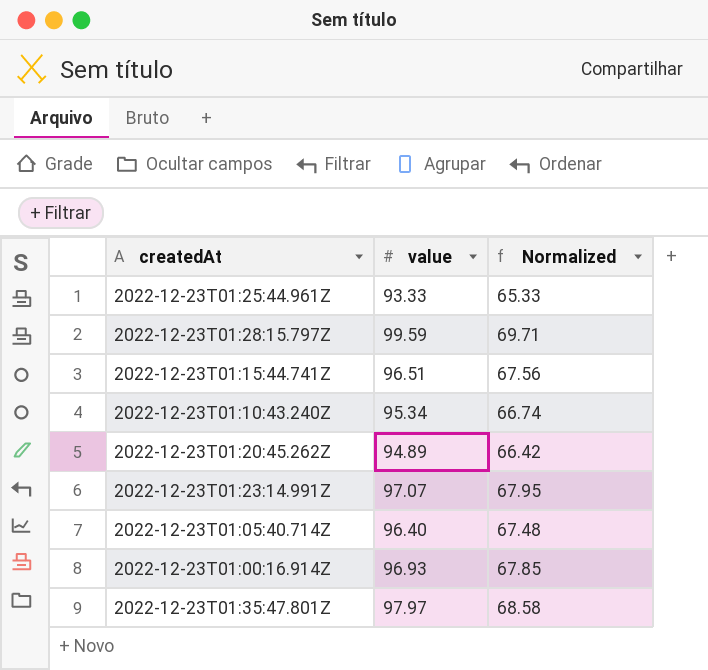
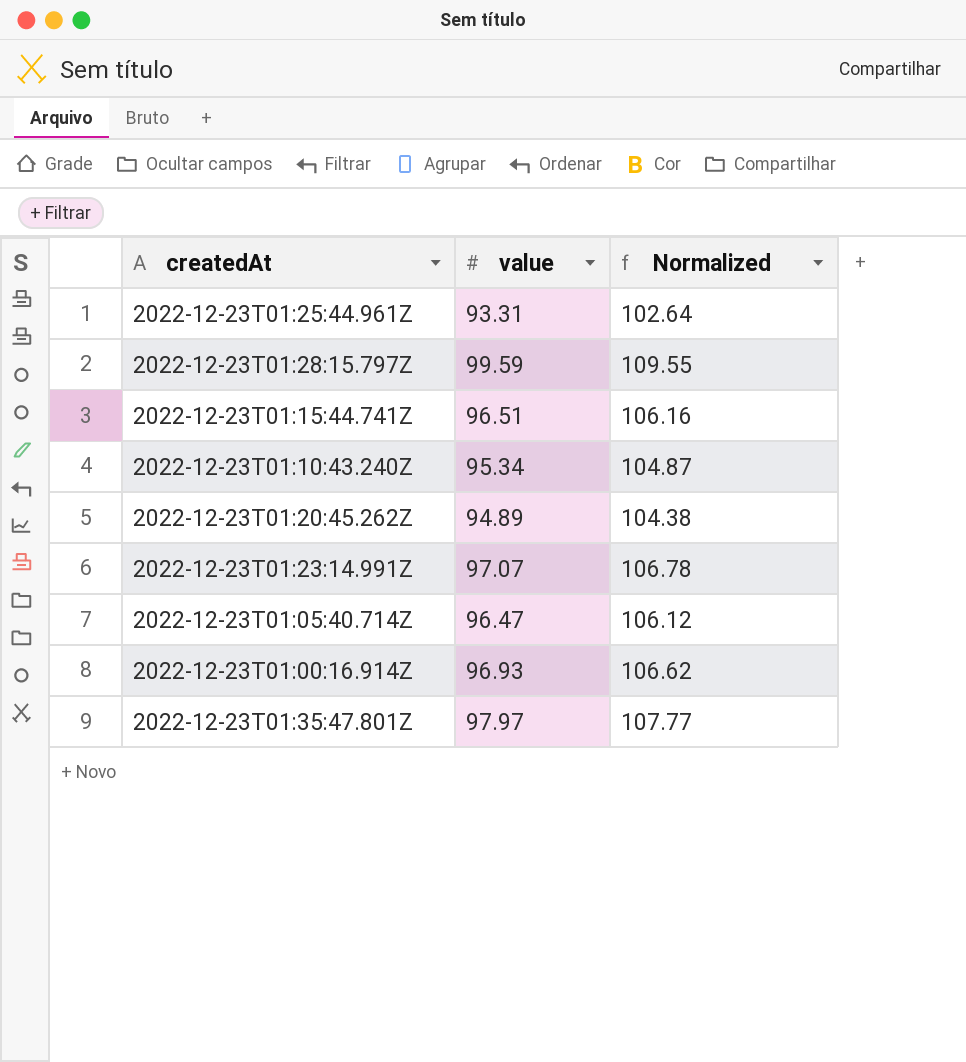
column Normalized | formula: [value] * 0.7 -> [value] * 1.1
2022-12-23T01:25:44.961Z | value: 93.33 -> 93.31
2022-12-23T01:05:40.714Z | value: 96.40 -> 96.47

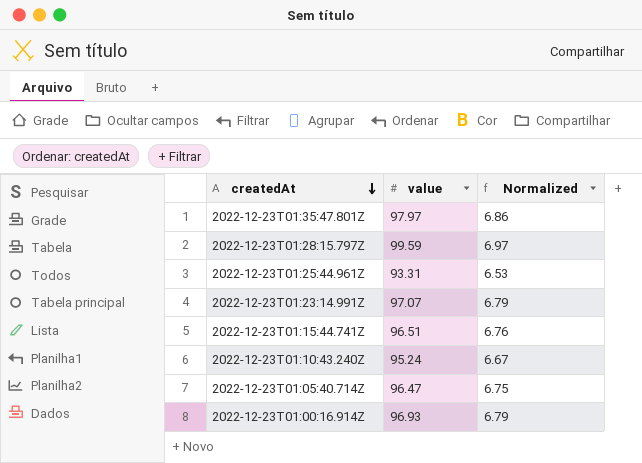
row order: none -> createdAt descending
column Normalized | formula: [value] * 1.1 -> [value] * 0.07
row 2022-12-23T01:20:45.262Z: 94.89 | 104.38 -> none
2022-12-23T01:10:43.240Z | value: 95.34 -> 95.24

